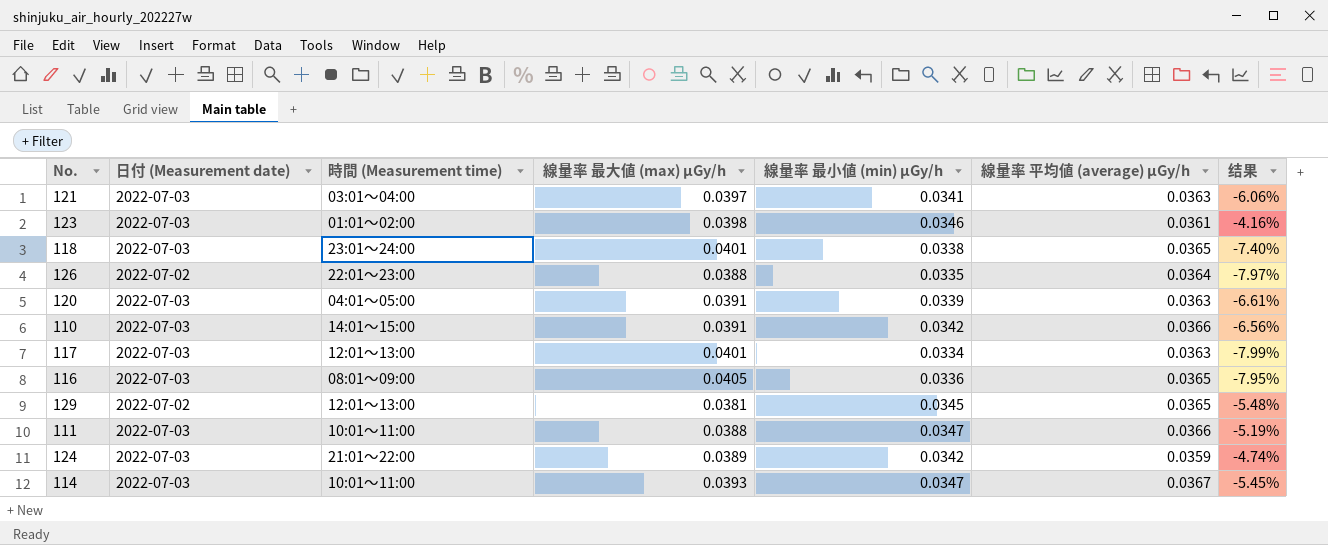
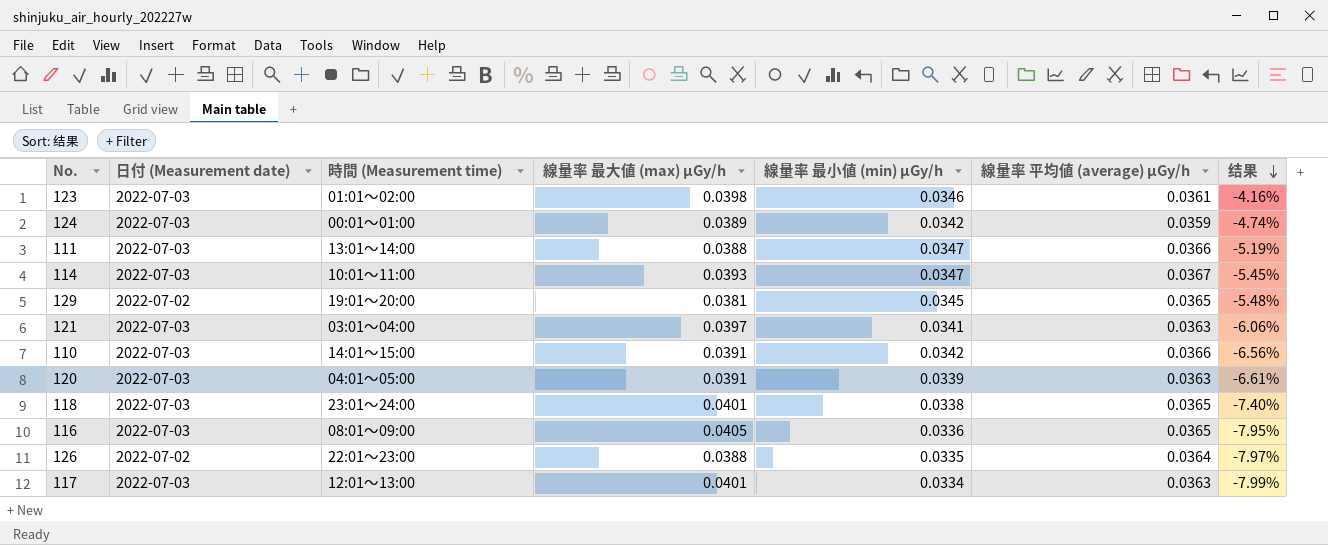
row order: none -> 结果 descending
124 | 時間 (Measurement time): 21:01～22:00 -> 00:01～01:00
111 | 時間 (Measurement time): 10:01～11:00 -> 13:01～14:00
129 | 時間 (Measurement time): 12:01～13:00 -> 19:01～20:00

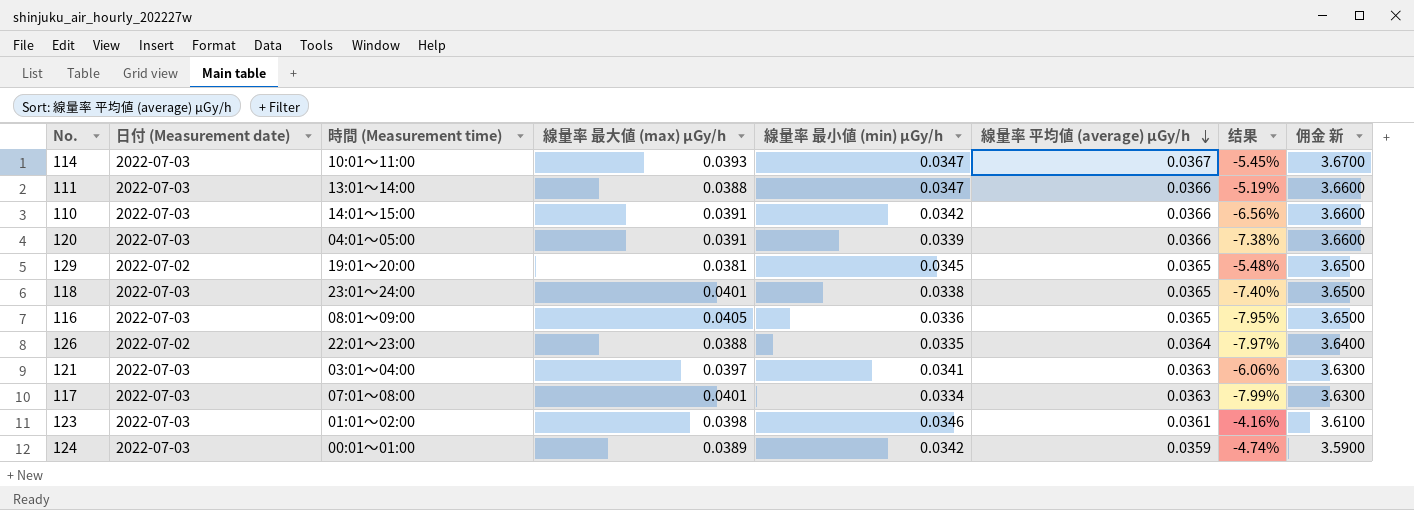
row order: 结果 descending -> 線量率 平均値 (average) μGy/h descending
column 佣金 新 | formula: none -> [線量率 平均値 (average) μGy/h] * 100
120 | 線量率 平均値 (average) μGy/h: 0.0363 -> 0.0366
120 | 结果: -6.61% -> -7.38%
117 | 時間 (Measurement time): 12:01～13:00 -> 07:01～08:00

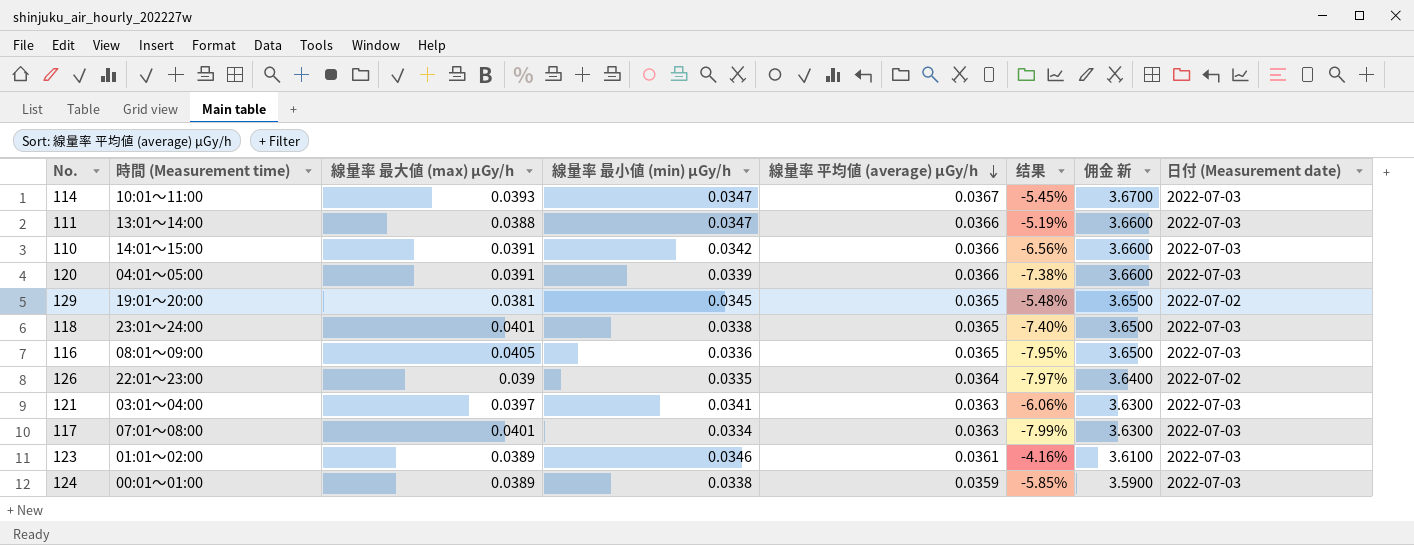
column 日付 (Measurement date) | position: 2 -> 8
126 | 線量率 最大値 (max) μGy/h: 0.0388 -> 0.039
123 | 線量率 最大値 (max) μGy/h: 0.0398 -> 0.0389
124 | 線量率 最小値 (min) μGy/h: 0.0342 -> 0.0338
124 | 结果: -4.74% -> -5.85%

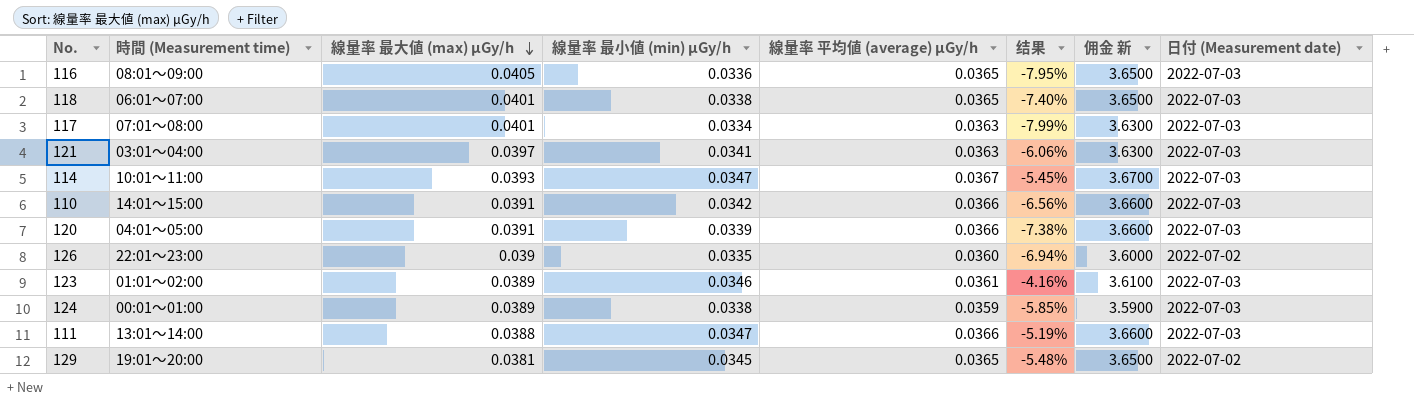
row order: 線量率 平均値 (average) μGy/h descending -> 線量率 最大値 (max) μGy/h descending
118 | 時間 (Measurement time): 23:01～24:00 -> 06:01～07:00
126 | 線量率 平均値 (average) μGy/h: 0.0364 -> 0.0360
126 | 结果: -7.97% -> -6.94%
126 | 佣金 新: 3.6400 -> 3.6000

